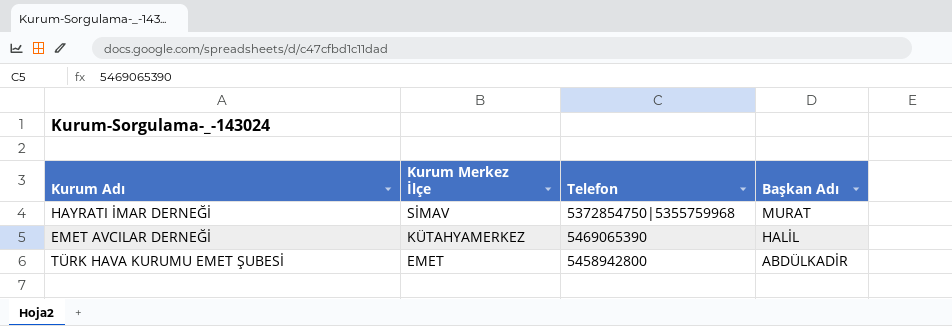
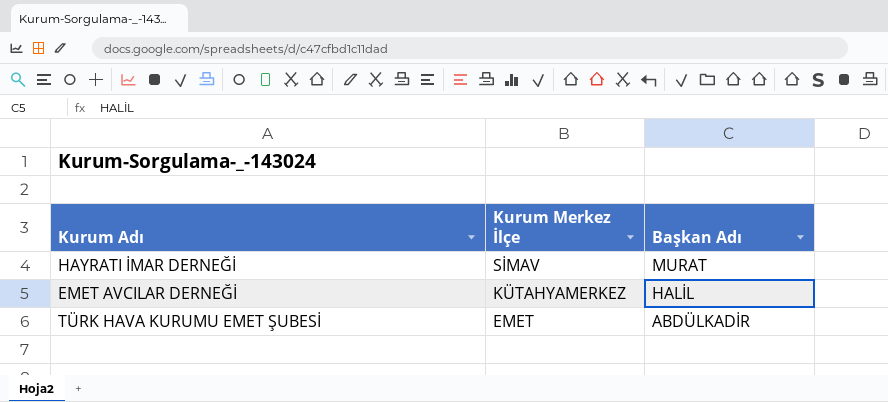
column Telefon | position: 3 -> none

